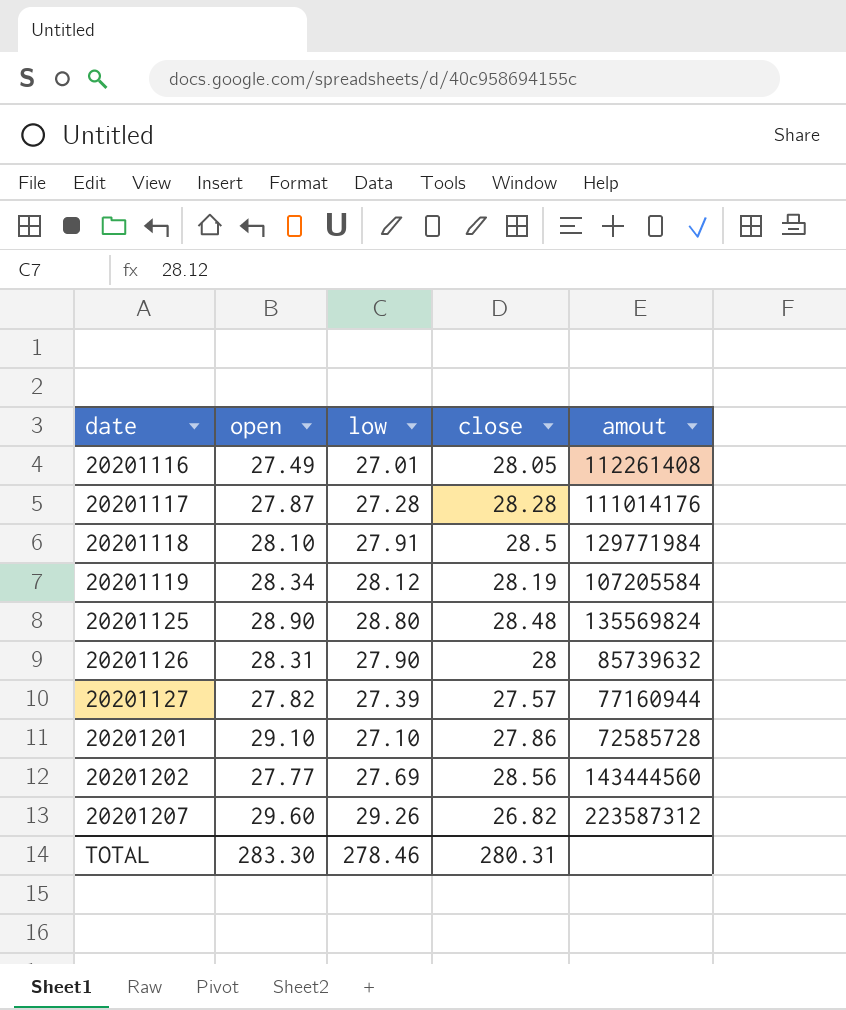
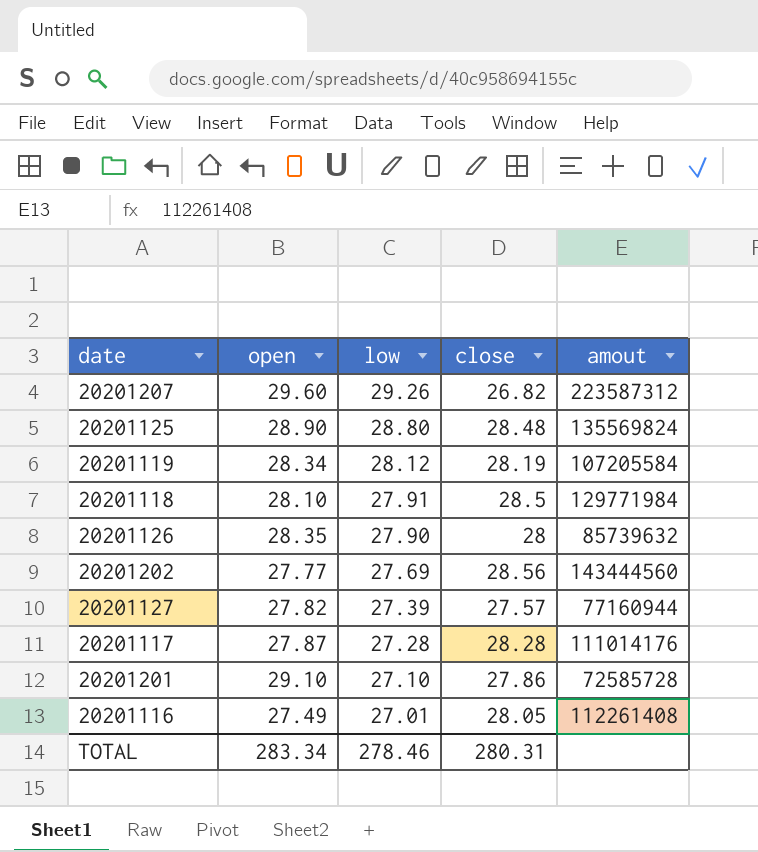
row order: date ascending -> low descending
20201126 | open: 28.31 -> 28.35
TOTAL | open: 283.30 -> 283.34

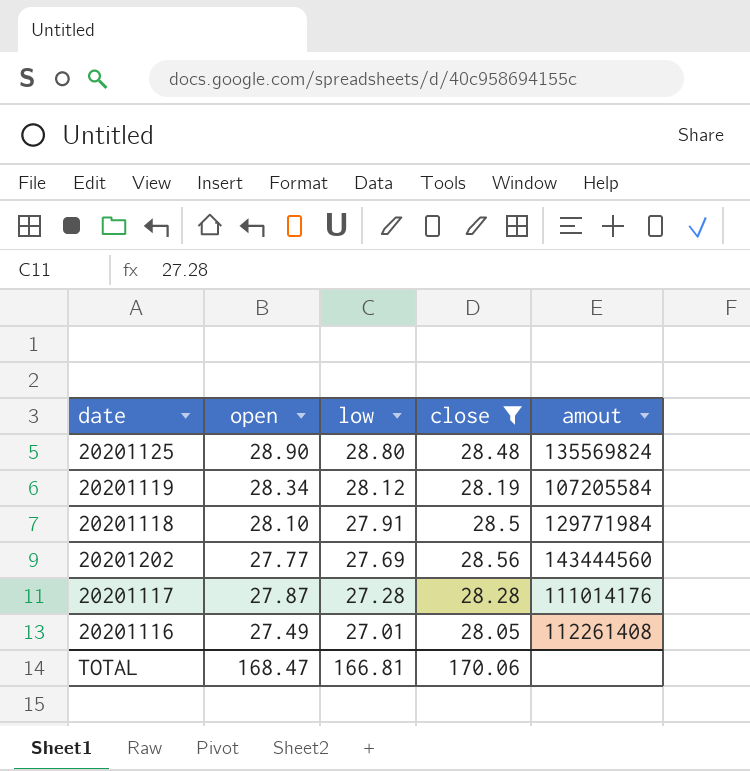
filter: none -> close >= 28.05
TOTAL | open: 283.34 -> 168.47
TOTAL | low: 278.46 -> 166.81
TOTAL | close: 280.31 -> 170.06

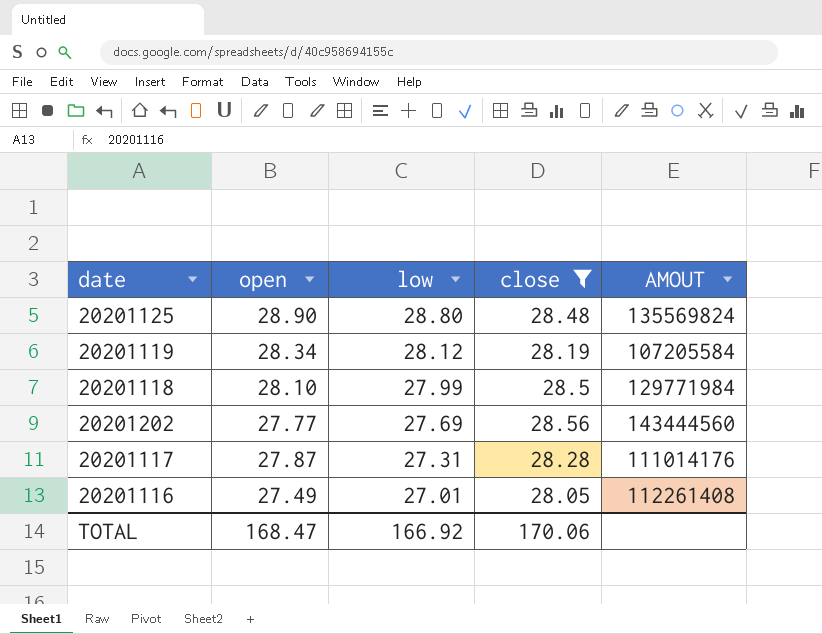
column name: amout -> AMOUT
20201118 | low: 27.91 -> 27.99
20201117 | low: 27.28 -> 27.31
TOTAL | low: 166.81 -> 166.92

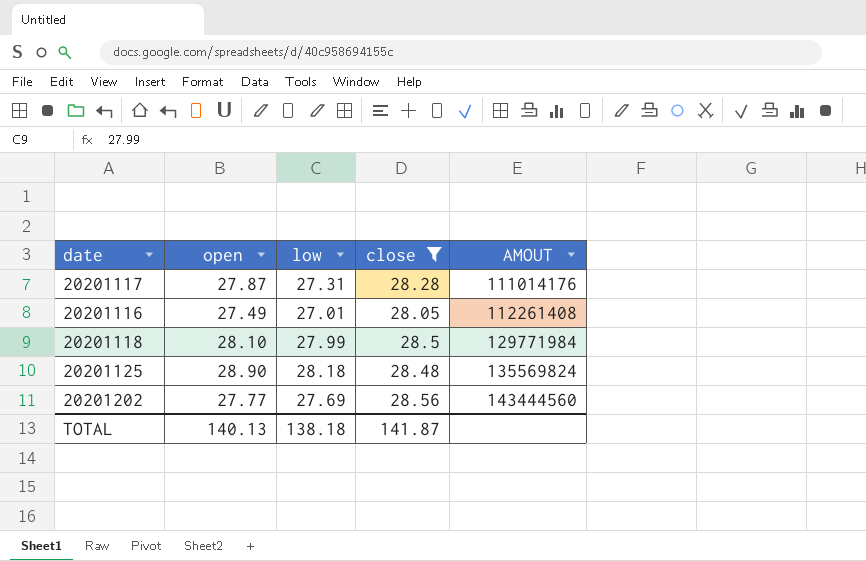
row order: low descending -> AMOUT ascending
row 20201119: 28.34 | 28.12 | 28.19 | 107205584 -> none
20201125 | low: 28.80 -> 28.18
TOTAL | open: 168.47 -> 140.13
TOTAL | low: 166.92 -> 138.18
TOTAL | close: 170.06 -> 141.87

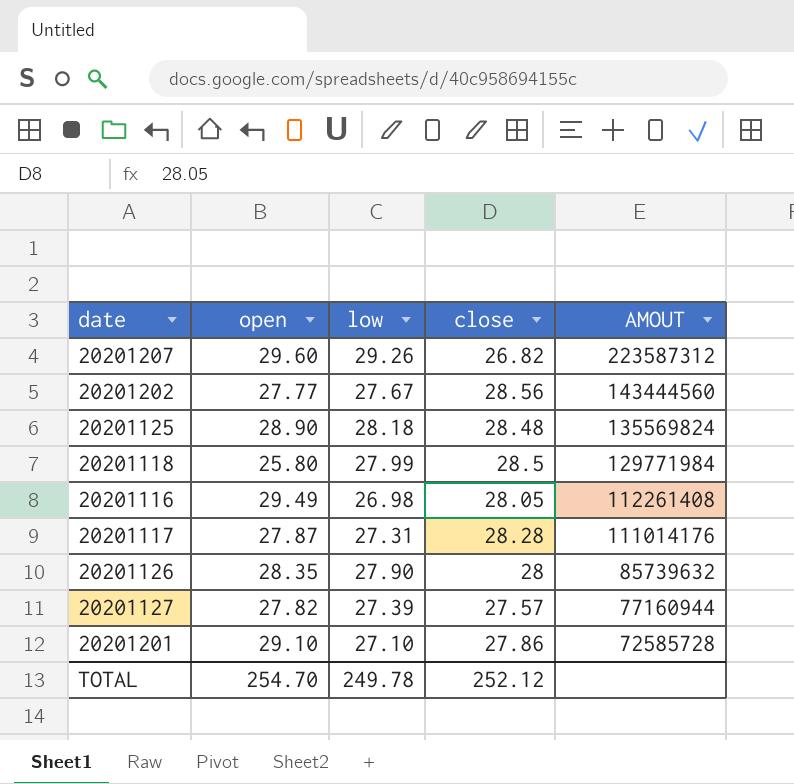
filter: close >= 28.05 -> none
row order: AMOUT ascending -> AMOUT descending
20201202 | low: 27.69 -> 27.67
20201118 | open: 28.10 -> 25.80
20201116 | open: 27.49 -> 29.49
20201116 | low: 27.01 -> 26.98
TOTAL | open: 140.13 -> 254.70
TOTAL | low: 138.18 -> 249.78
TOTAL | close: 141.87 -> 252.12

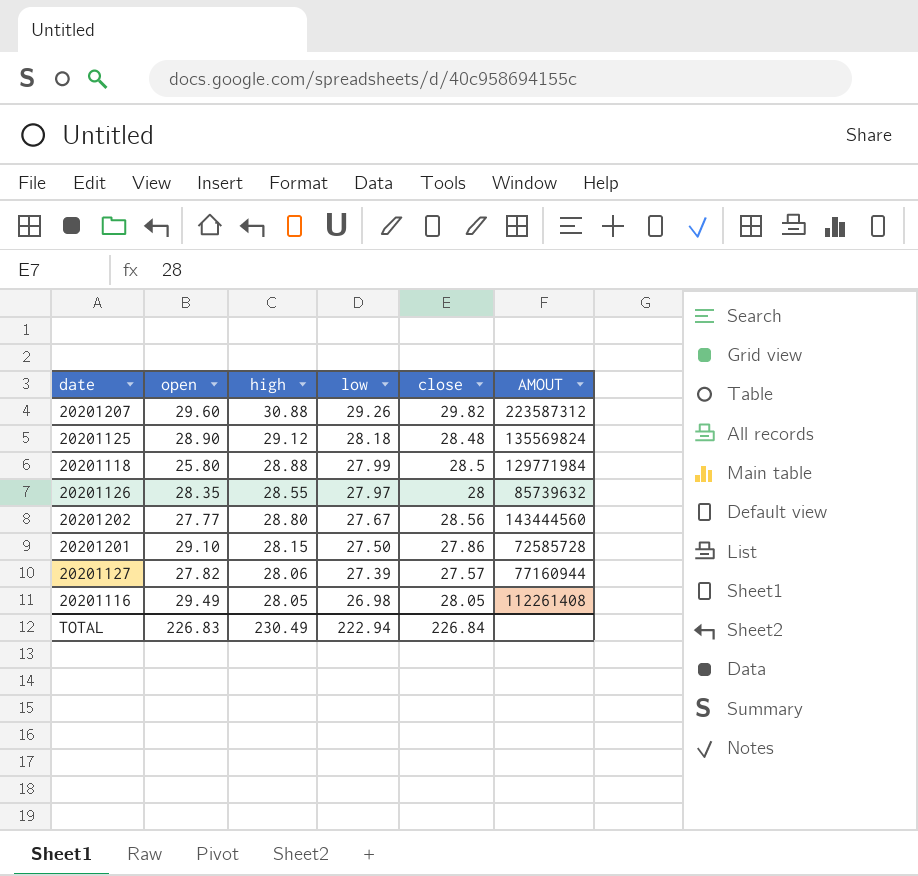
row order: AMOUT descending -> low descending
column high | position: none -> 3
row 20201117: 27.87 | 27.31 | 28.28 | 111014176 -> none
20201207 | close: 26.82 -> 29.82
20201126 | low: 27.90 -> 27.97
20201201 | low: 27.10 -> 27.50
TOTAL | open: 254.70 -> 226.83
TOTAL | low: 249.78 -> 222.94
TOTAL | close: 252.12 -> 226.84

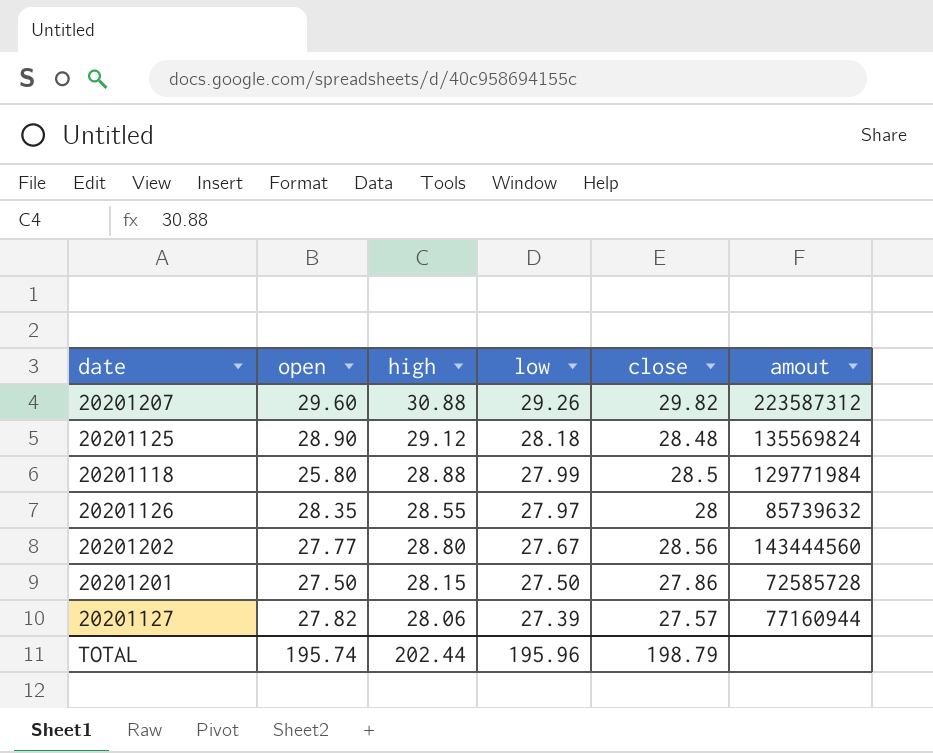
column name: AMOUT -> amout
row 20201116: 29.49 | 28.05 | 26.98 | 28.05 | 112261408 -> none
20201201 | open: 29.10 -> 27.50
TOTAL | open: 226.83 -> 195.74
TOTAL | high: 230.49 -> 202.44
TOTAL | low: 222.94 -> 195.96
TOTAL | close: 226.84 -> 198.79

